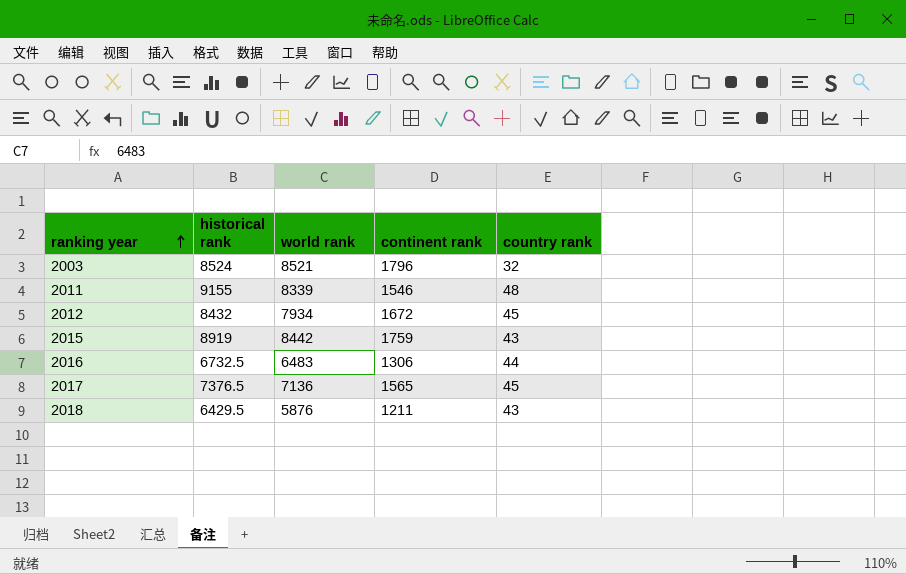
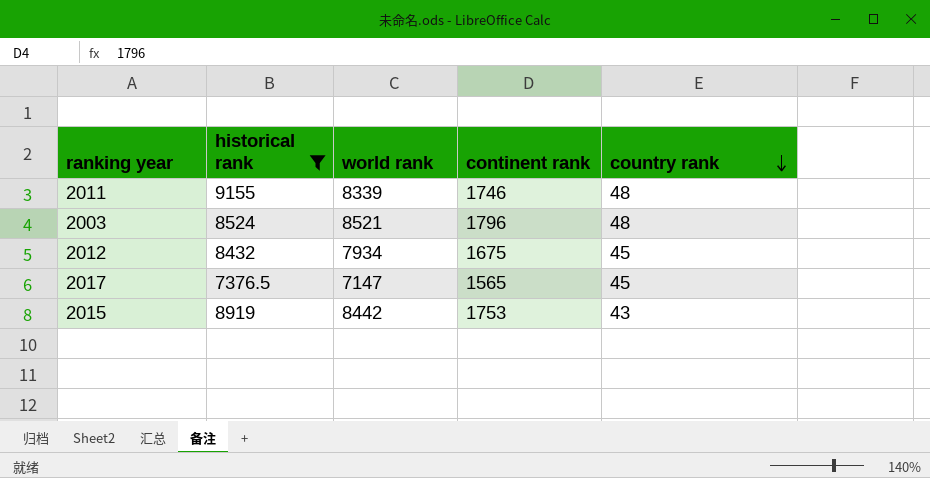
filter: none -> historical rank >= 7376.5
row order: ranking year ascending -> country rank descending
2011 | continent rank: 1546 -> 1746
2003 | country rank: 32 -> 48
2012 | continent rank: 1672 -> 1675
2017 | world rank: 7136 -> 7147
2015 | continent rank: 1759 -> 1753

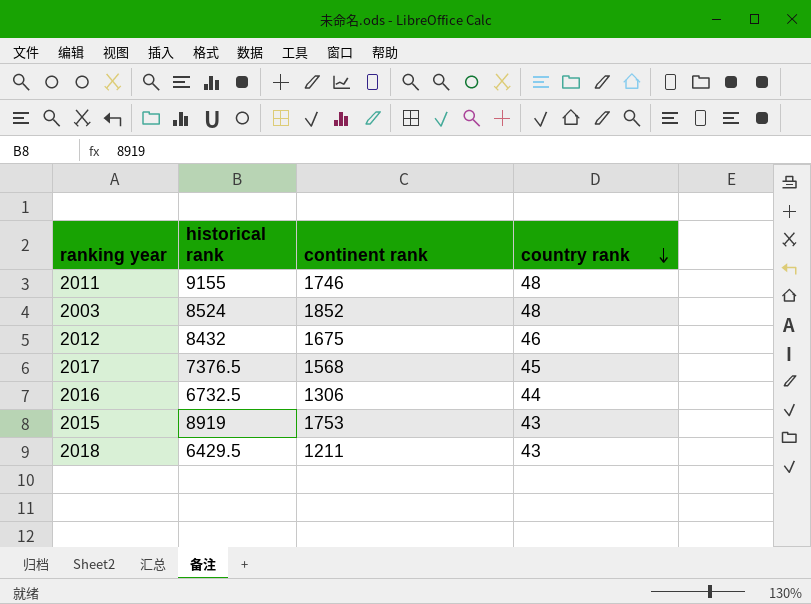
filter: historical rank >= 7376.5 -> none
column world rank | position: 3 -> none
2003 | continent rank: 1796 -> 1852
2012 | country rank: 45 -> 46
2017 | continent rank: 1565 -> 1568

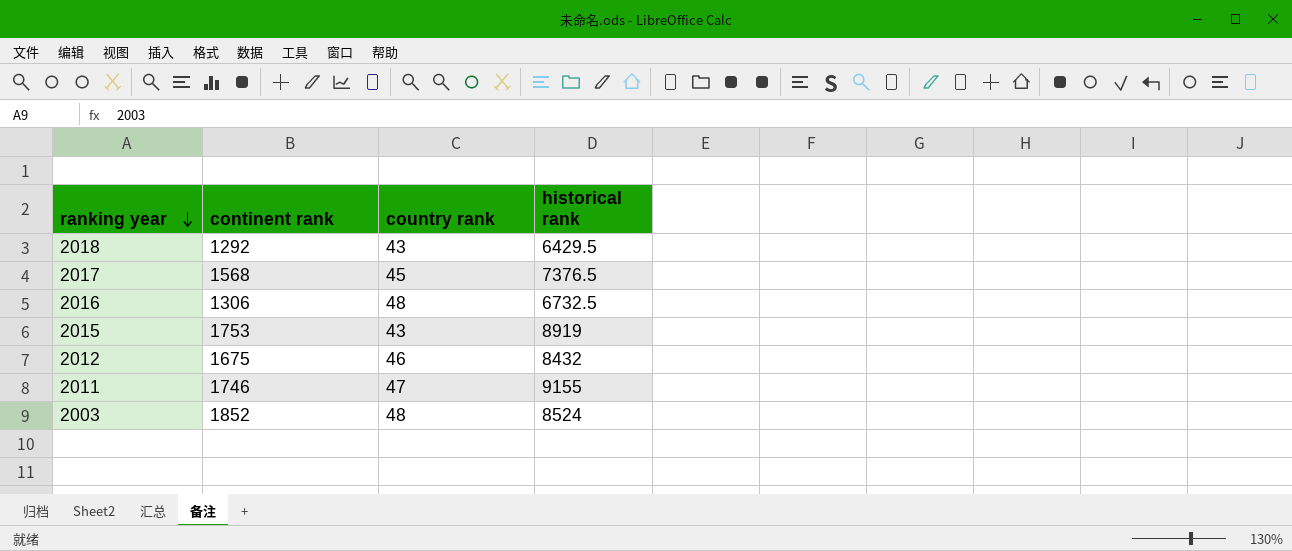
row order: country rank descending -> ranking year descending
column historical rank | position: 2 -> 4
2018 | continent rank: 1211 -> 1292
2016 | country rank: 44 -> 48
2011 | country rank: 48 -> 47

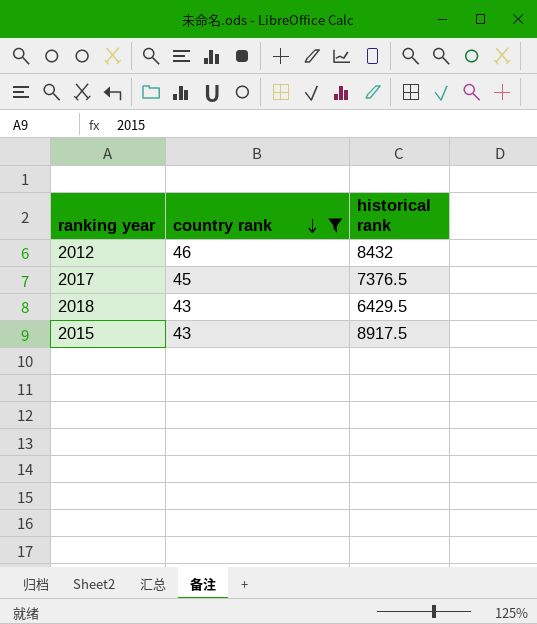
filter: none -> country rank <= 46
row order: ranking year descending -> country rank descending
column continent rank | position: 2 -> none
2015 | historical rank: 8919 -> 8917.5

